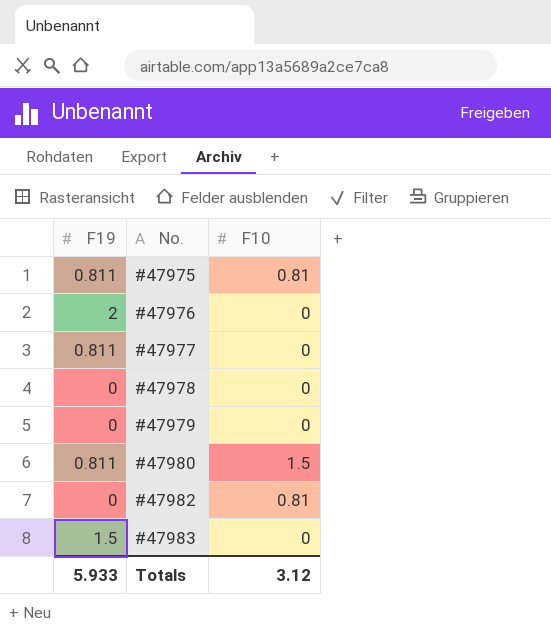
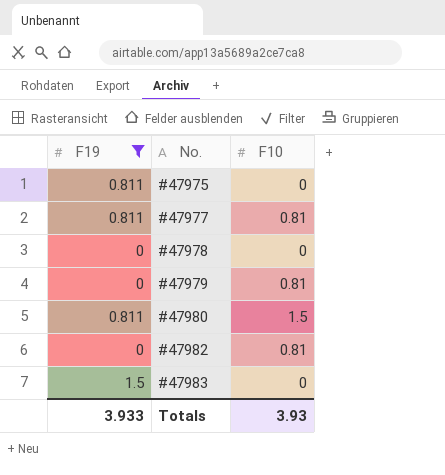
filter: none -> F19 != 2
#47975 | F10: 0.81 -> 0
#47977 | F10: 0 -> 0.81
#47979 | F10: 0 -> 0.81
Totals | F19: 5.933 -> 3.933
Totals | F10: 3.12 -> 3.93

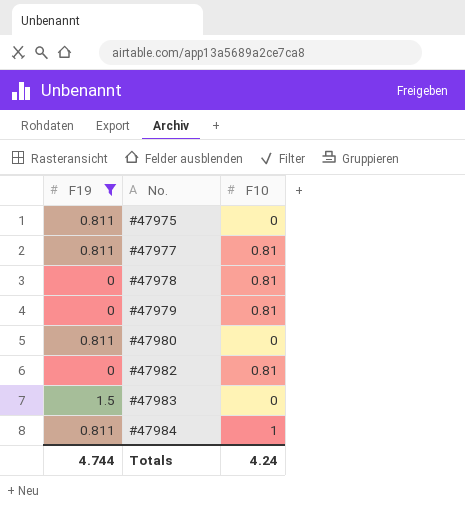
#47978 | F10: 0 -> 0.81
#47980 | F10: 1.5 -> 0
row #47984: none -> 0.811 | 1
Totals | F19: 3.933 -> 4.744
Totals | F10: 3.93 -> 4.24

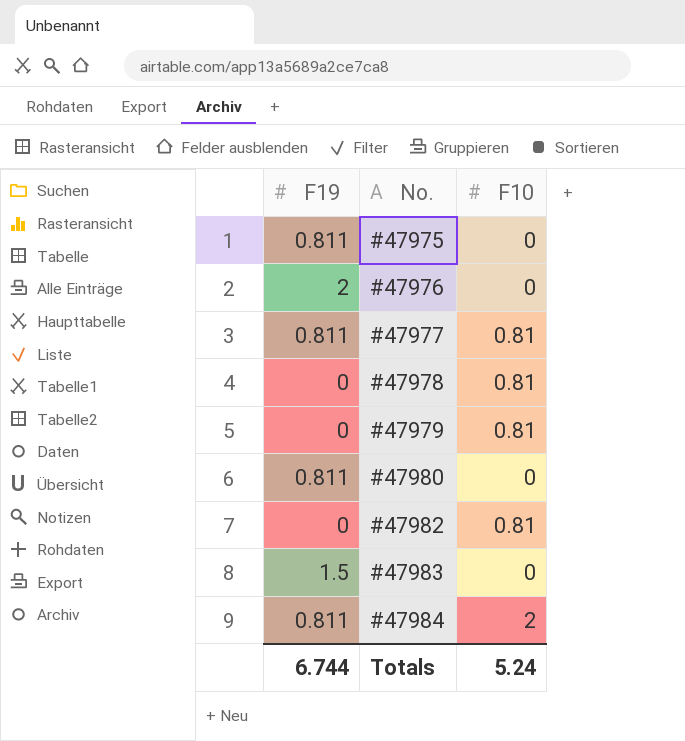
filter: F19 != 2 -> none
#47984 | F10: 1 -> 2
Totals | F19: 4.744 -> 6.744
Totals | F10: 4.24 -> 5.24

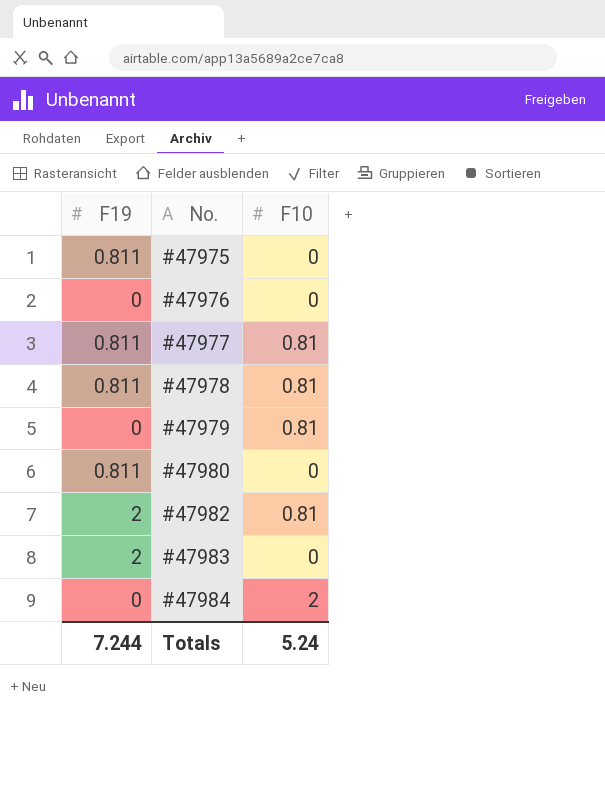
#47976 | F19: 2 -> 0
#47978 | F19: 0 -> 0.811
#47982 | F19: 0 -> 2
#47983 | F19: 1.5 -> 2
#47984 | F19: 0.811 -> 0
Totals | F19: 6.744 -> 7.244

